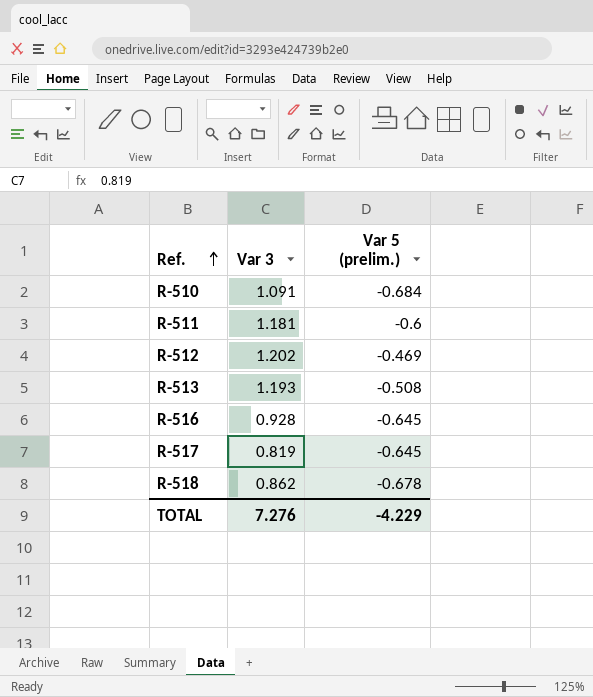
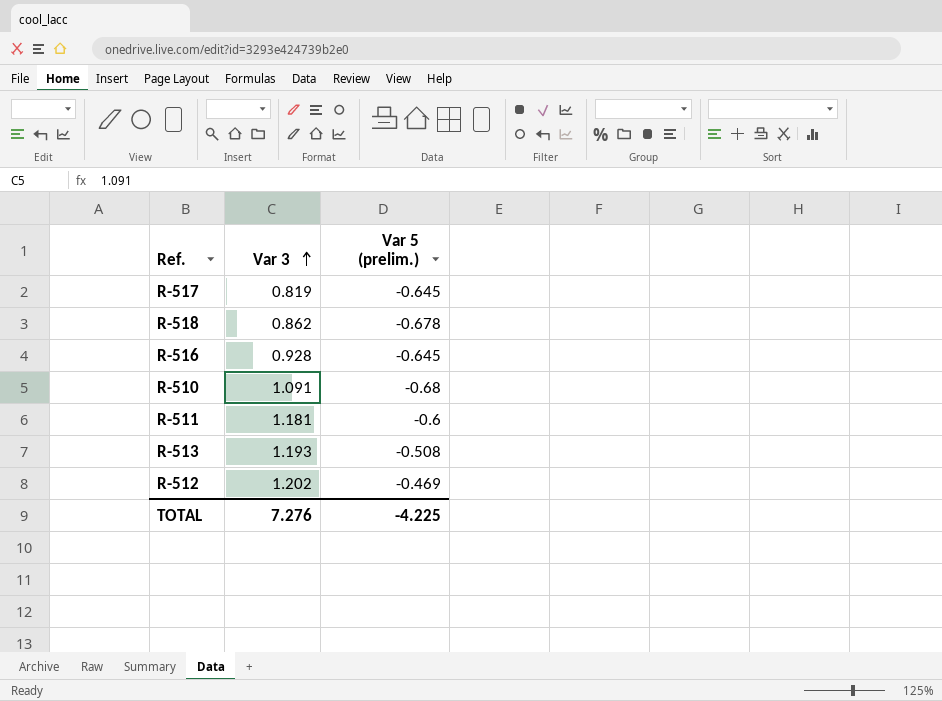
row order: Ref. ascending -> Var 3 ascending
R-510 | Var 5 (prelim.): -0.684 -> -0.68
TOTAL | Var 5 (prelim.): -4.229 -> -4.225

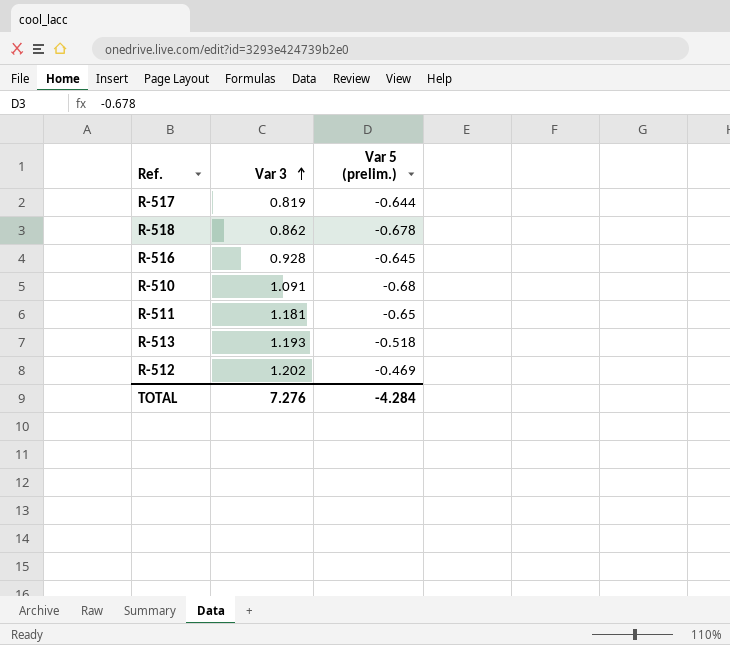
R-517 | Var 5 (prelim.): -0.645 -> -0.644
R-511 | Var 5 (prelim.): -0.6 -> -0.65
R-513 | Var 5 (prelim.): -0.508 -> -0.518
TOTAL | Var 5 (prelim.): -4.225 -> -4.284

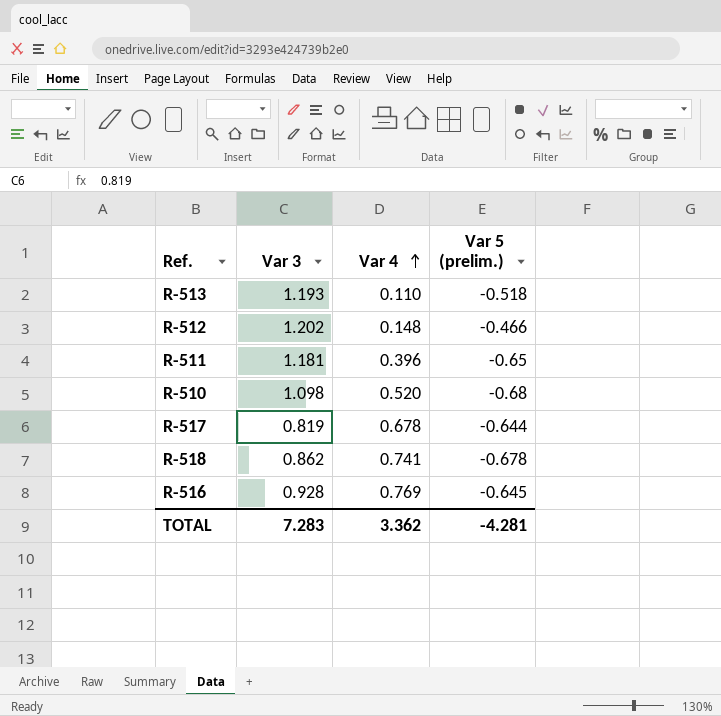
row order: Var 3 ascending -> Var 4 ascending
column Var 4 | position: none -> 3
R-512 | Var 5 (prelim.): -0.469 -> -0.466
R-510 | Var 3: 1.091 -> 1.098
TOTAL | Var 3: 7.276 -> 7.283
TOTAL | Var 5 (prelim.): -4.284 -> -4.281

